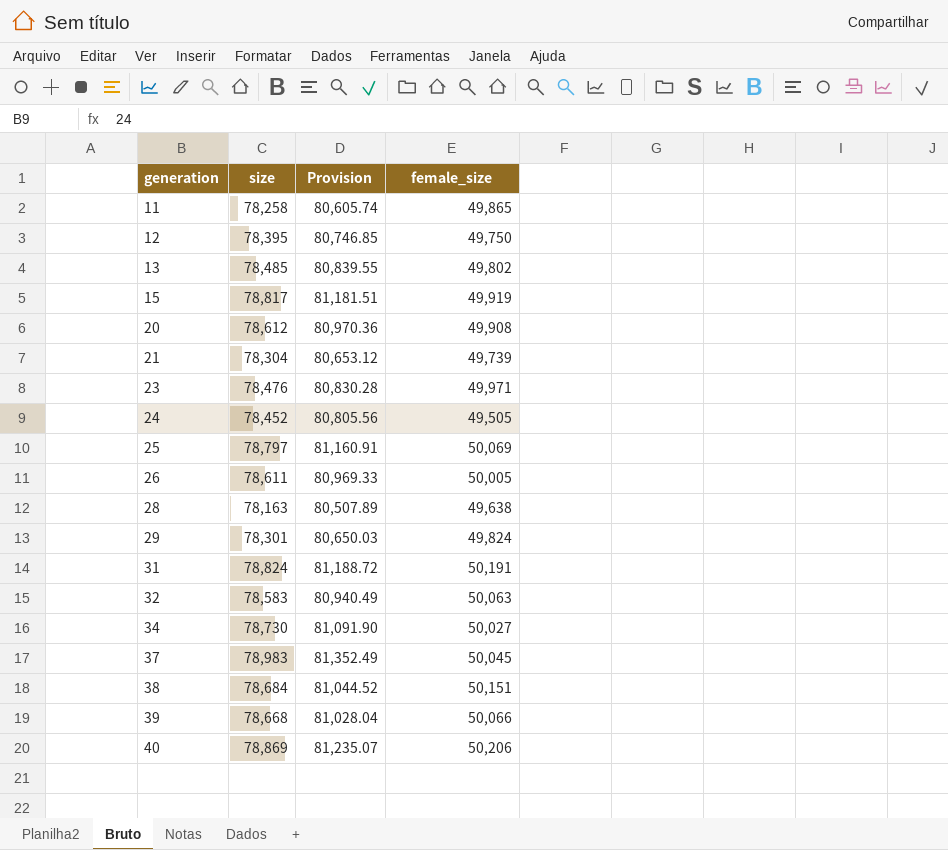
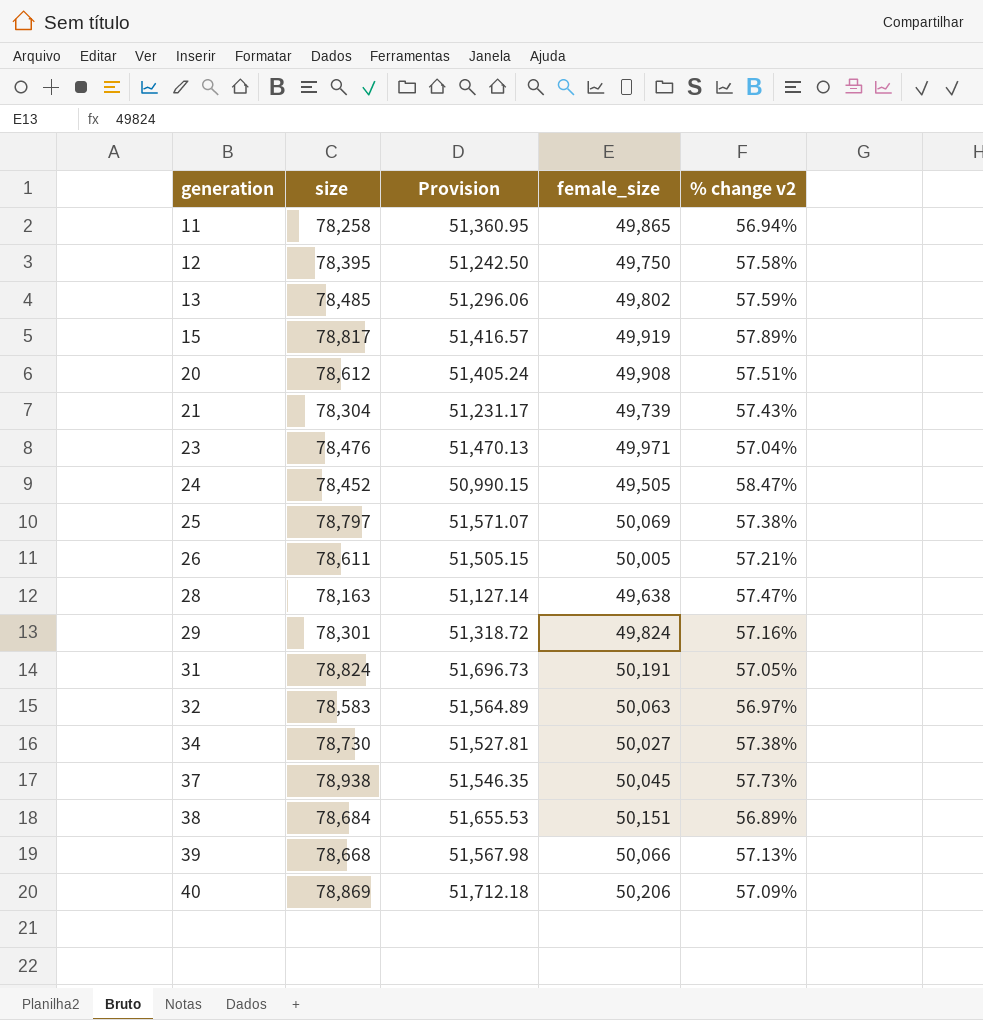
column Provision | formula: [size] * 1.03 -> [female_size] * 1.03
column % change v2 | formula: none -> ([size] - [female_size]) / [female_size]
37 | size: 78,983 -> 78,938

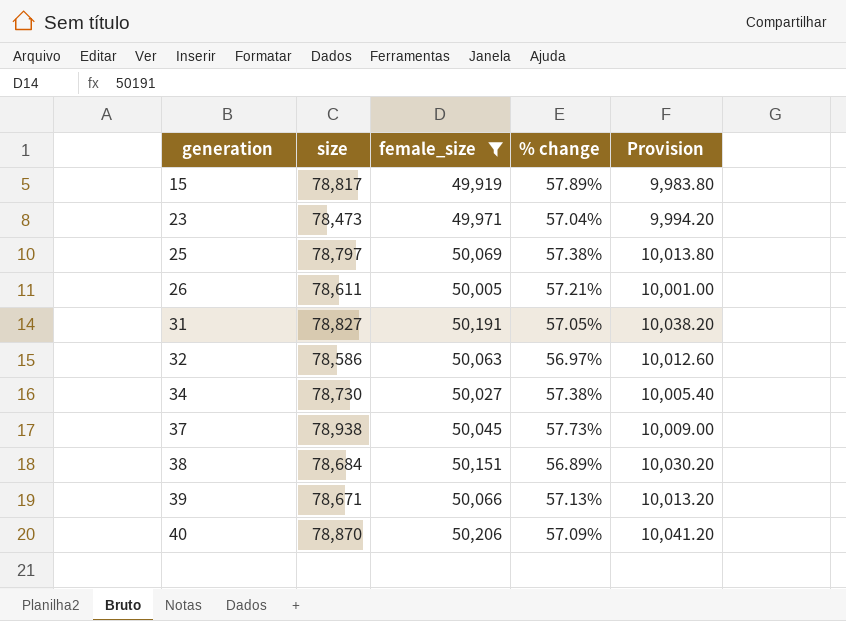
filter: none -> female_size >= 49,919
column name: % change v2 -> % change
column Provision | formula: [female_size] * 1.03 -> [female_size] * 0.2
column Provision | position: 3 -> 5
23 | size: 78,476 -> 78,473
31 | size: 78,824 -> 78,827
32 | size: 78,583 -> 78,586
39 | size: 78,668 -> 78,671
40 | size: 78,869 -> 78,870

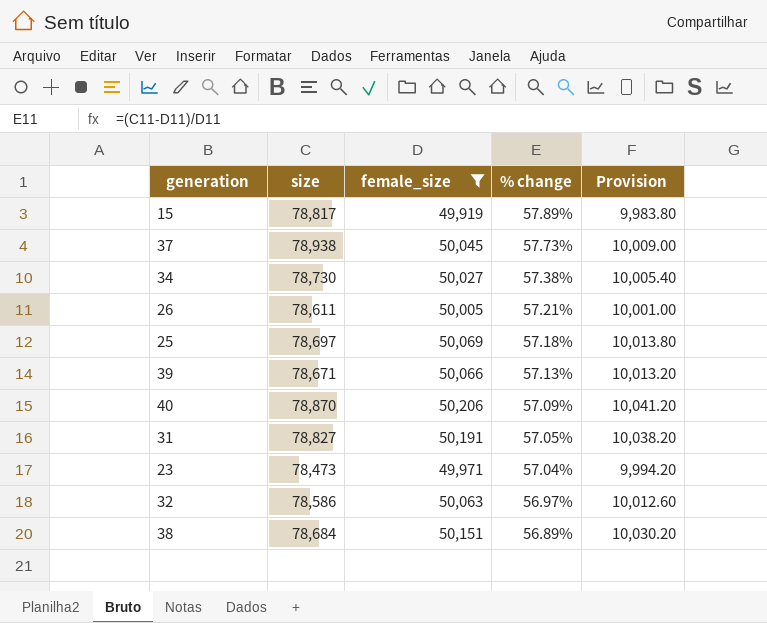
row order: generation ascending -> % change descending
25 | size: 78,797 -> 78,697
25 | % change: 57.38% -> 57.18%

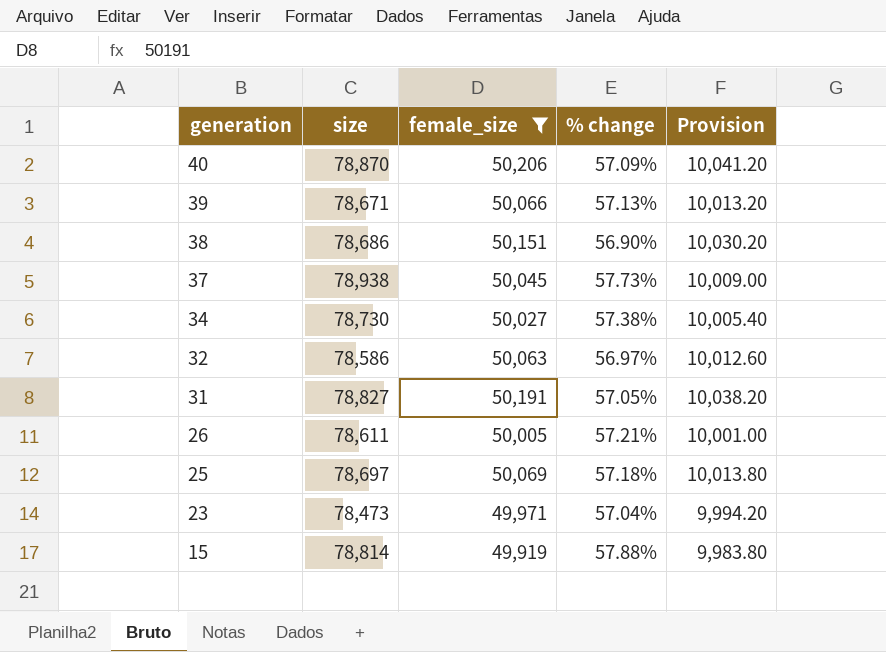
row order: % change descending -> generation descending
38 | size: 78,684 -> 78,686
38 | % change: 56.89% -> 56.90%
15 | size: 78,817 -> 78,814
15 | % change: 57.89% -> 57.88%

